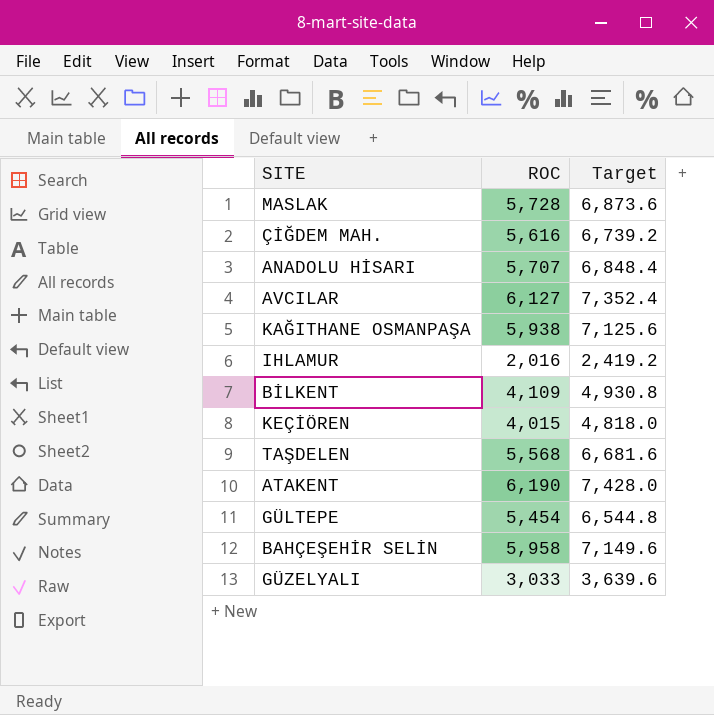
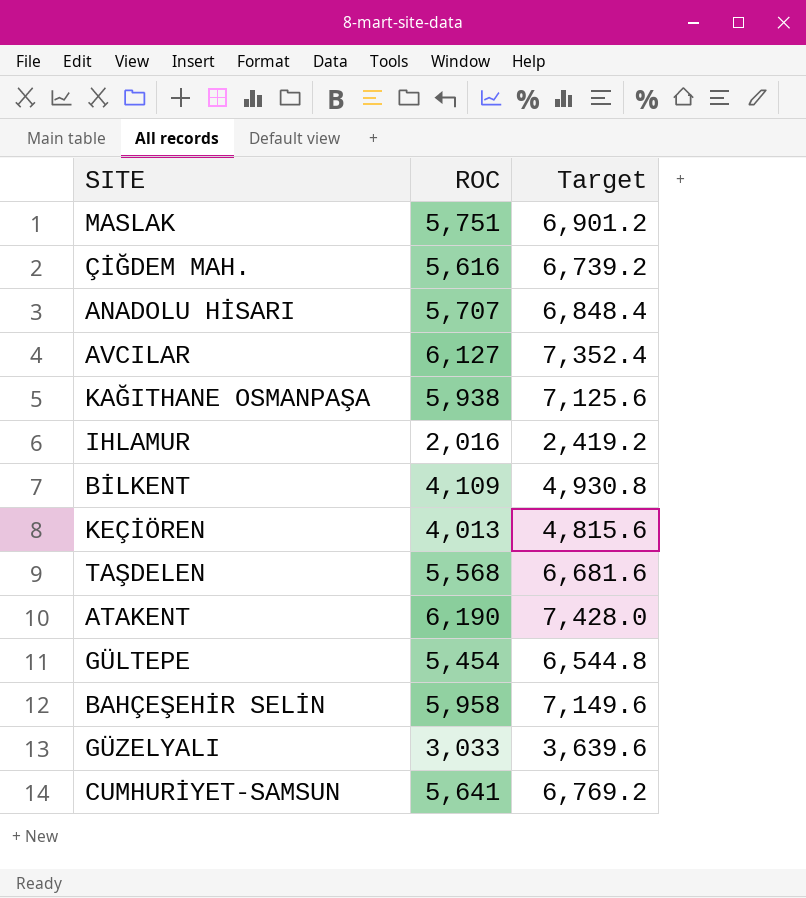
MASLAK | ROC: 5,728 -> 5,751
MASLAK | Target: 6,873.6 -> 6,901.2
KEÇİÖREN | ROC: 4,015 -> 4,013
KEÇİÖREN | Target: 4,818.0 -> 4,815.6
row CUMHURİYET-SAMSUN: none -> 5,641 | 6,769.2

